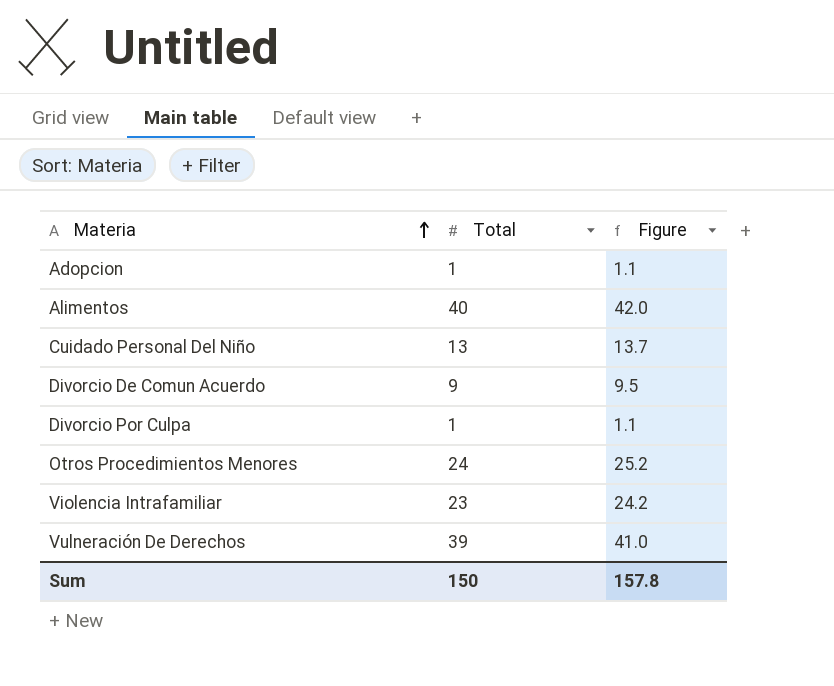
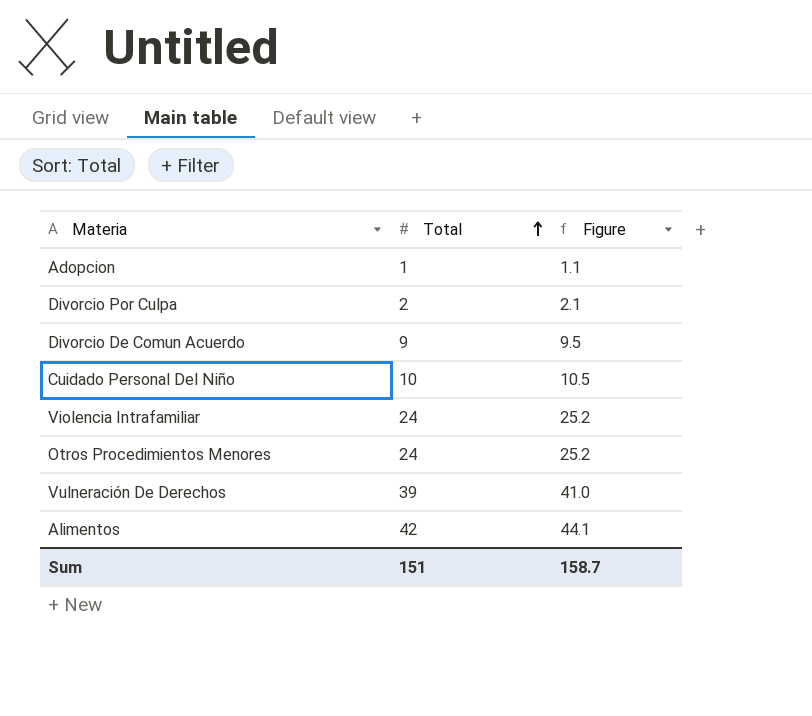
row order: Materia ascending -> Total ascending
Divorcio Por Culpa | Total: 1 -> 2
Divorcio Por Culpa | Figure: 1.1 -> 2.1
Cuidado Personal Del Niño | Total: 13 -> 10
Cuidado Personal Del Niño | Figure: 13.7 -> 10.5
Violencia Intrafamiliar | Total: 23 -> 24
Violencia Intrafamiliar | Figure: 24.2 -> 25.2
Alimentos | Total: 40 -> 42
Alimentos | Figure: 42.0 -> 44.1
Sum | Total: 150 -> 151
Sum | Figure: 157.8 -> 158.7

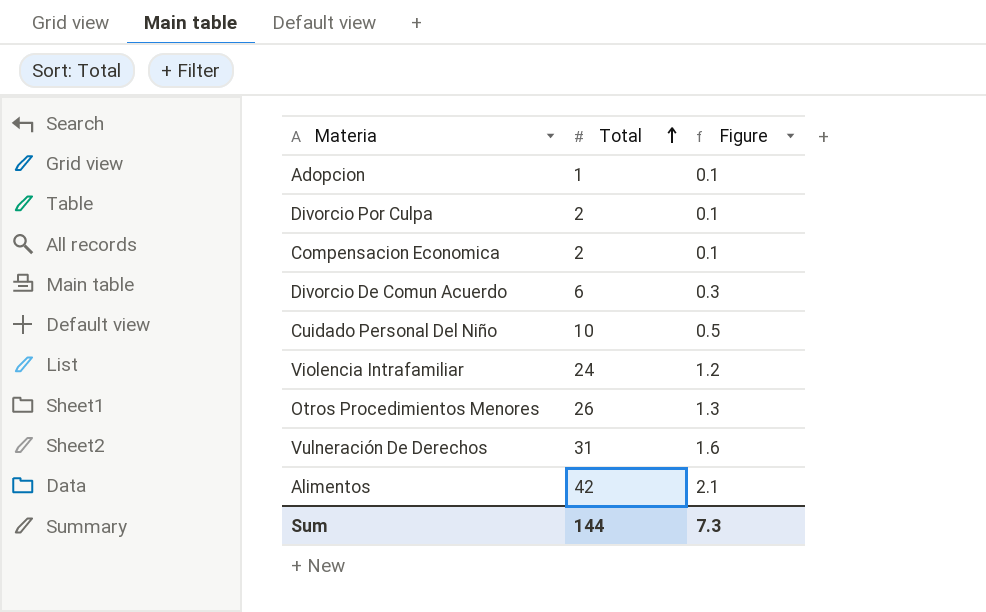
column Figure | formula: [Total] * 1.05 -> [Total] * 0.05
row Compensacion Economica: none -> 2 | 0.1
Divorcio De Comun Acuerdo | Total: 9 -> 6
Otros Procedimientos Menores | Total: 24 -> 26
Vulneración De Derechos | Total: 39 -> 31
Sum | Total: 151 -> 144
Sum | Figure: 158.7 -> 7.3

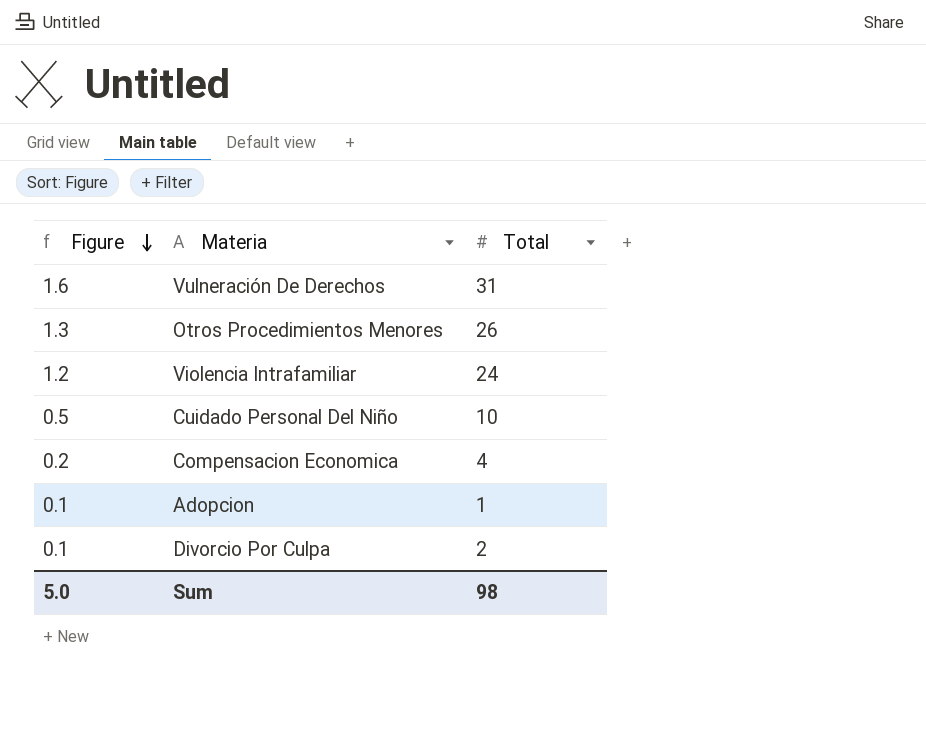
row order: Total ascending -> Figure descending
column Figure | position: 3 -> 1
row Divorcio De Comun Acuerdo: 6 | 0.3 -> none
row Alimentos: 42 | 2.1 -> none
Compensacion Economica | Figure: 0.1 -> 0.2
Compensacion Economica | Total: 2 -> 4
Sum | Figure: 7.3 -> 5.0
Sum | Total: 144 -> 98

